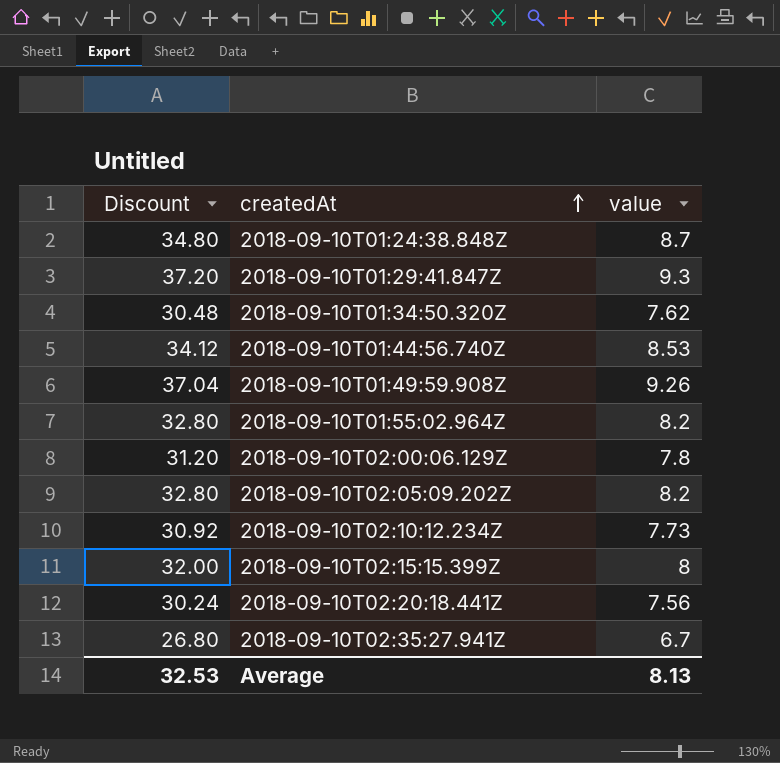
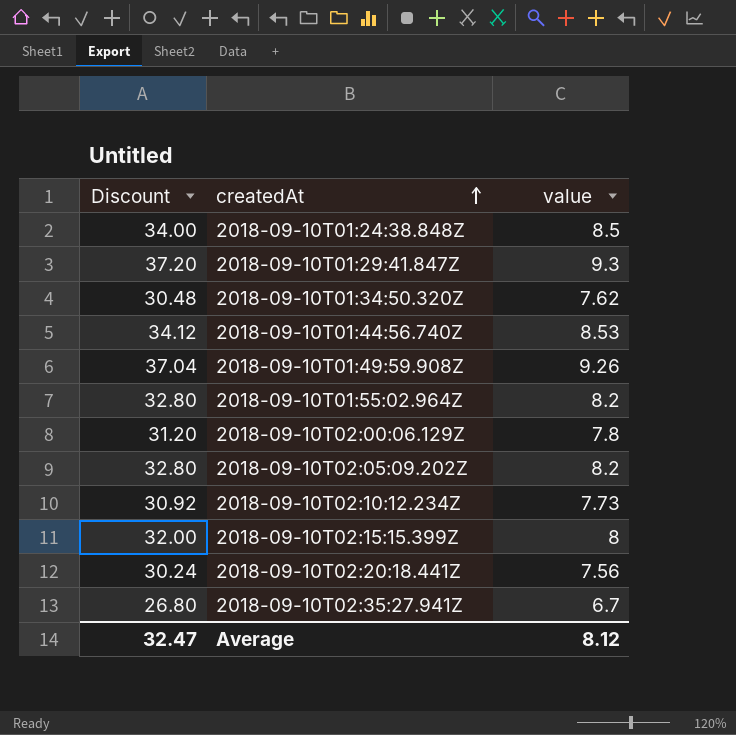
2018-09-10T01:24:38.848Z | Discount: 34.80 -> 34.00
2018-09-10T01:24:38.848Z | value: 8.7 -> 8.5
Average | Discount: 32.53 -> 32.47
Average | value: 8.13 -> 8.12

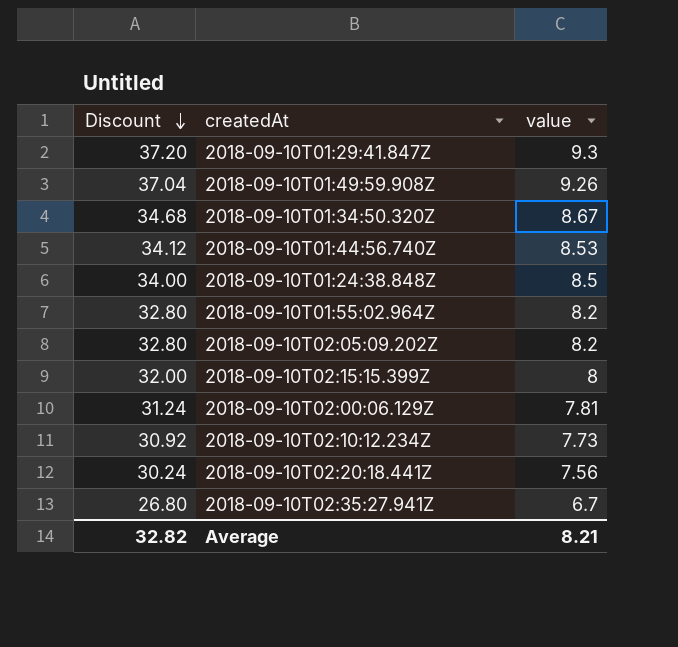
row order: createdAt ascending -> Discount descending
2018-09-10T01:34:50.320Z | Discount: 30.48 -> 34.68
2018-09-10T01:34:50.320Z | value: 7.62 -> 8.67
2018-09-10T02:00:06.129Z | Discount: 31.20 -> 31.24
2018-09-10T02:00:06.129Z | value: 7.8 -> 7.81
Average | Discount: 32.47 -> 32.82
Average | value: 8.12 -> 8.21

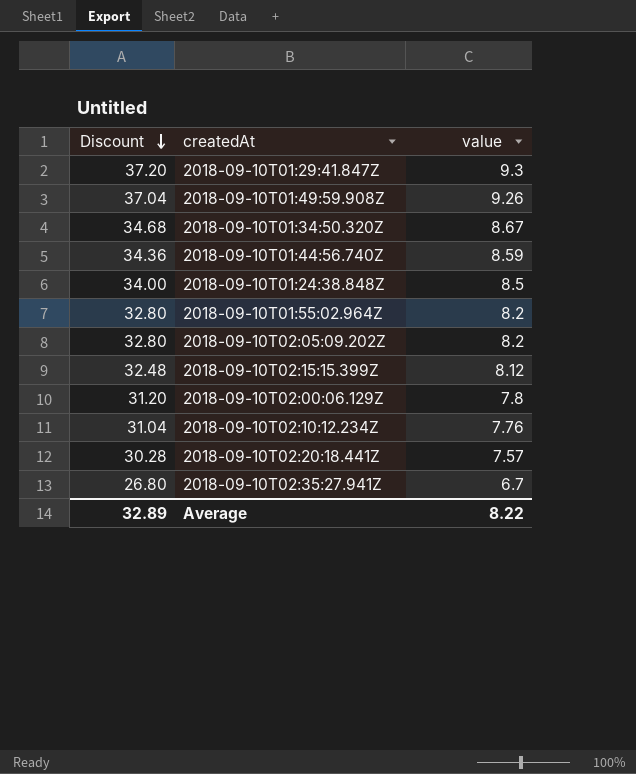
2018-09-10T01:44:56.740Z | Discount: 34.12 -> 34.36
2018-09-10T01:44:56.740Z | value: 8.53 -> 8.59
2018-09-10T02:15:15.399Z | Discount: 32.00 -> 32.48
2018-09-10T02:15:15.399Z | value: 8 -> 8.12
2018-09-10T02:00:06.129Z | Discount: 31.24 -> 31.20
2018-09-10T02:00:06.129Z | value: 7.81 -> 7.8
2018-09-10T02:10:12.234Z | Discount: 30.92 -> 31.04
2018-09-10T02:10:12.234Z | value: 7.73 -> 7.76
2018-09-10T02:20:18.441Z | Discount: 30.24 -> 30.28
2018-09-10T02:20:18.441Z | value: 7.56 -> 7.57
Average | Discount: 32.82 -> 32.89
Average | value: 8.21 -> 8.22

